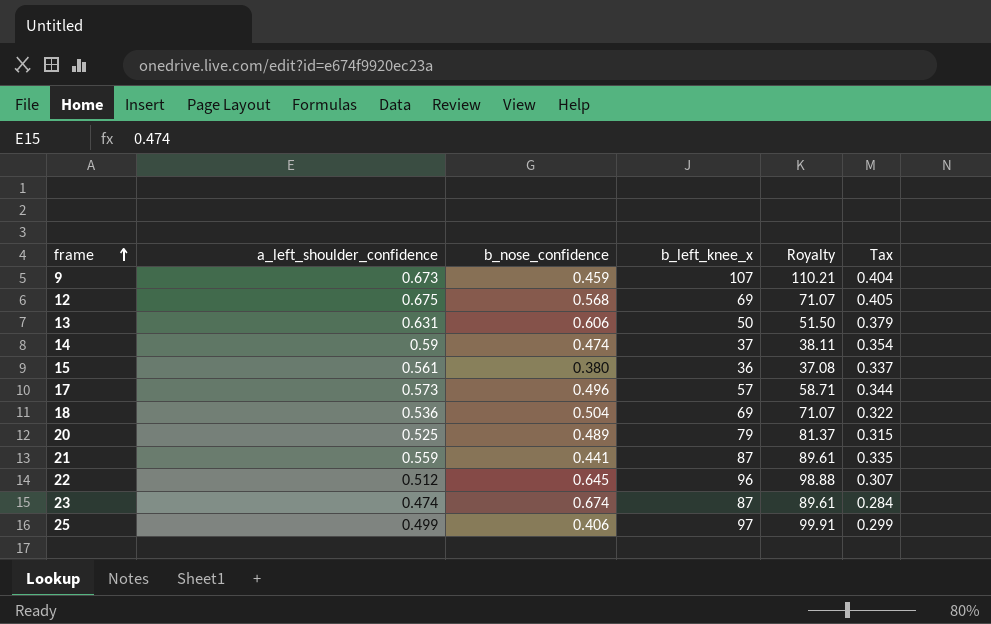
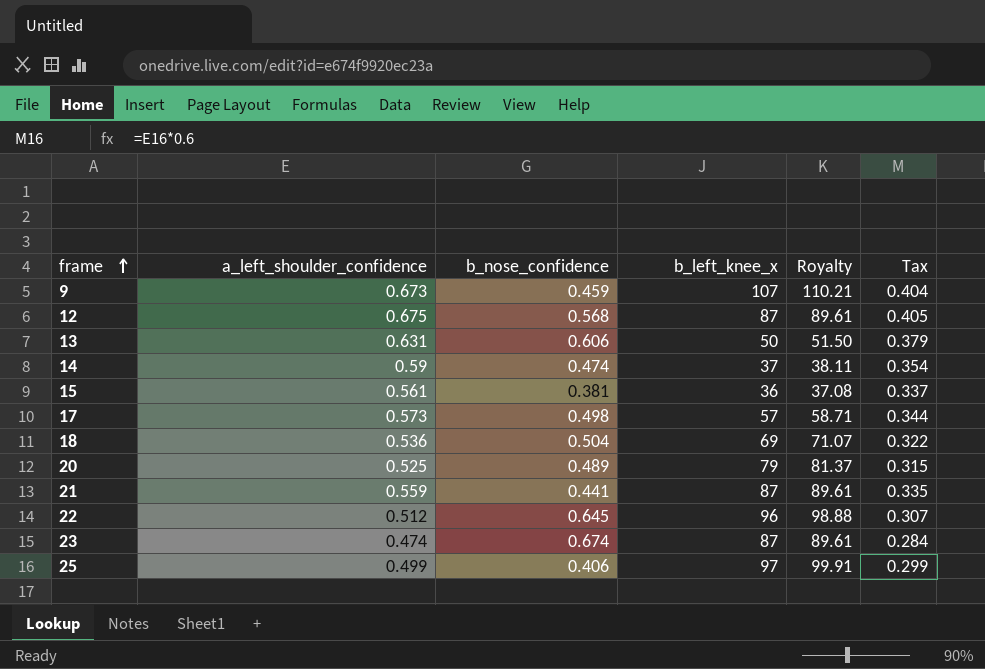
12 | b_left_knee_x: 69 -> 87
12 | Royalty: 71.07 -> 89.61
15 | b_nose_confidence: 0.380 -> 0.381
17 | b_nose_confidence: 0.496 -> 0.498

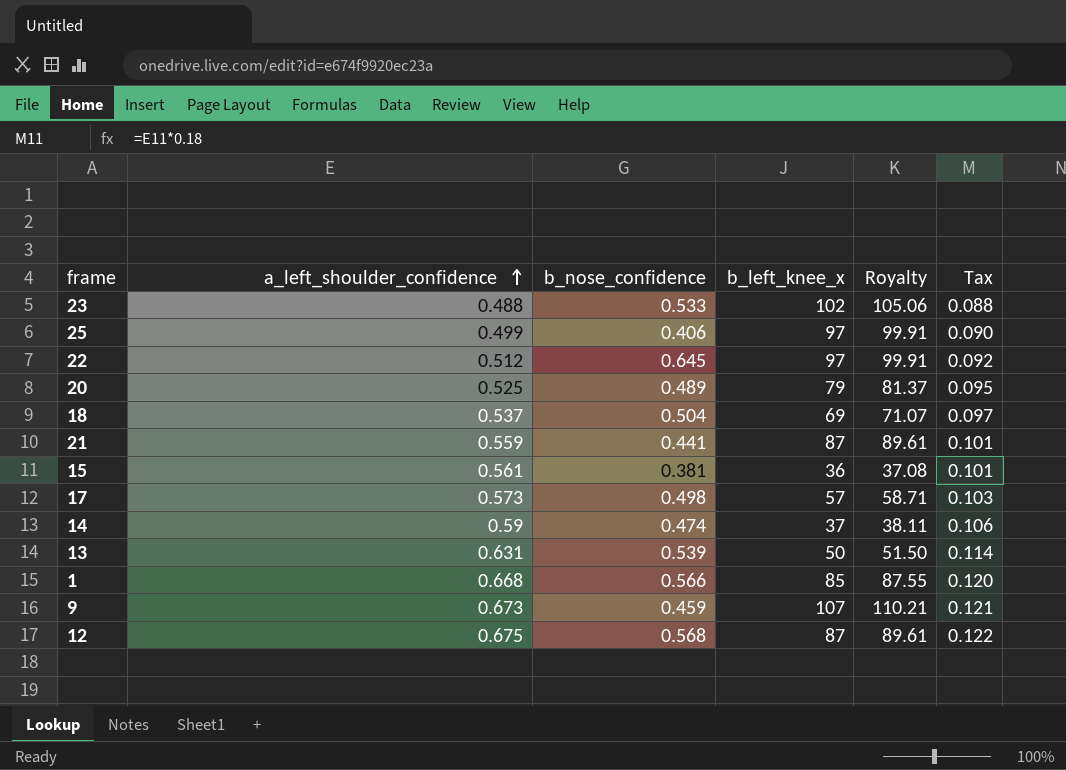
row order: frame ascending -> a_left_shoulder_confidence ascending
column Tax | formula: [a_left_shoulder_confidence] * 0.6 -> [a_left_shoulder_confidence] * 0.18
23 | a_left_shoulder_confidence: 0.474 -> 0.488
23 | b_nose_confidence: 0.674 -> 0.533
23 | b_left_knee_x: 87 -> 102
23 | Royalty: 89.61 -> 105.06
22 | b_left_knee_x: 96 -> 97
22 | Royalty: 98.88 -> 99.91
18 | a_left_shoulder_confidence: 0.536 -> 0.537
13 | b_nose_confidence: 0.606 -> 0.539
row 1: none -> 0.668 | 0.566 | 85 | 87.55 | 0.120

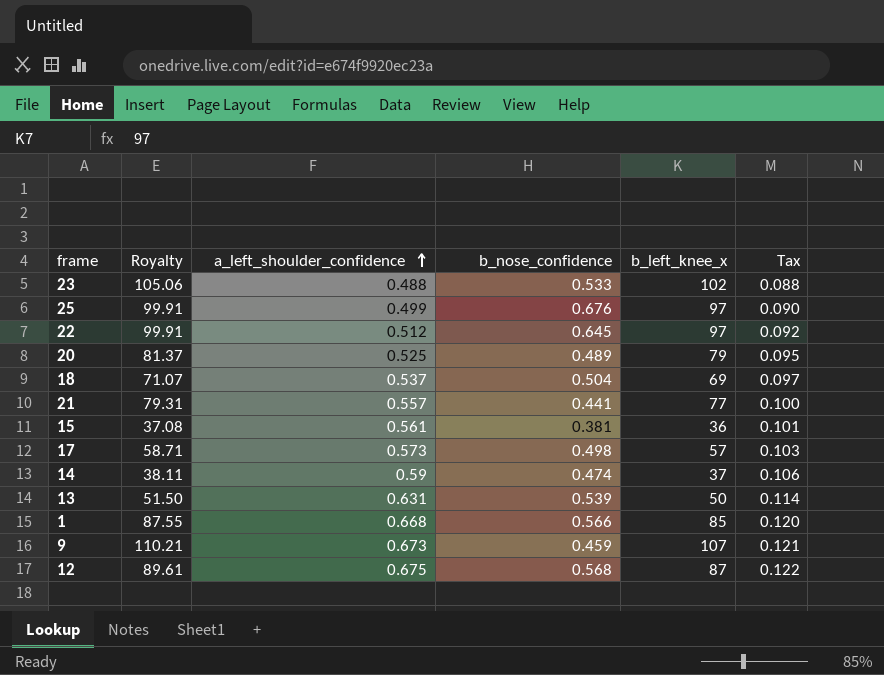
column Royalty | position: 5 -> 2
25 | b_nose_confidence: 0.406 -> 0.676
21 | Royalty: 89.61 -> 79.31
21 | a_left_shoulder_confidence: 0.559 -> 0.557
21 | b_left_knee_x: 87 -> 77
21 | Tax: 0.101 -> 0.100

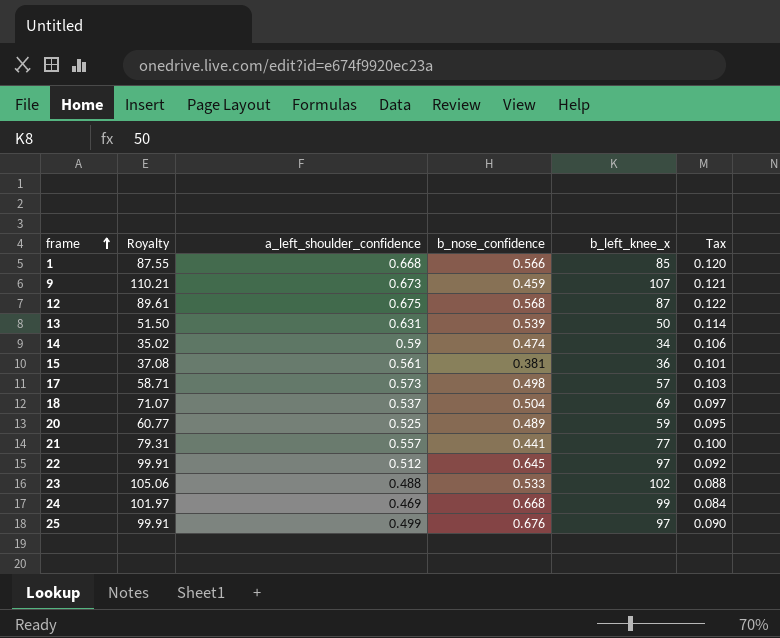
row order: a_left_shoulder_confidence ascending -> frame ascending
14 | Royalty: 38.11 -> 35.02
14 | b_left_knee_x: 37 -> 34
20 | Royalty: 81.37 -> 60.77
20 | b_left_knee_x: 79 -> 59
row 24: none -> 101.97 | 0.469 | 0.668 | 99 | 0.084

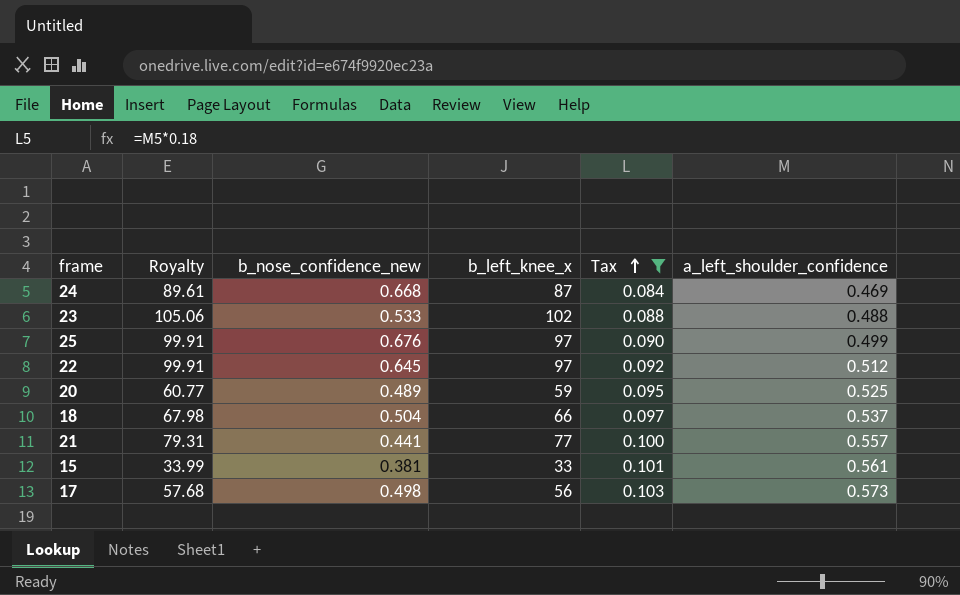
filter: none -> Tax <= 0.103
row order: frame ascending -> Tax ascending
column name: b_nose_confidence -> b_nose_confidence_new
column a_left_shoulder_confidence | position: 3 -> 6
24 | Royalty: 101.97 -> 89.61
24 | b_left_knee_x: 99 -> 87
18 | Royalty: 71.07 -> 67.98
18 | b_left_knee_x: 69 -> 66
15 | Royalty: 37.08 -> 33.99
15 | b_left_knee_x: 36 -> 33
17 | Royalty: 58.71 -> 57.68
17 | b_left_knee_x: 57 -> 56

